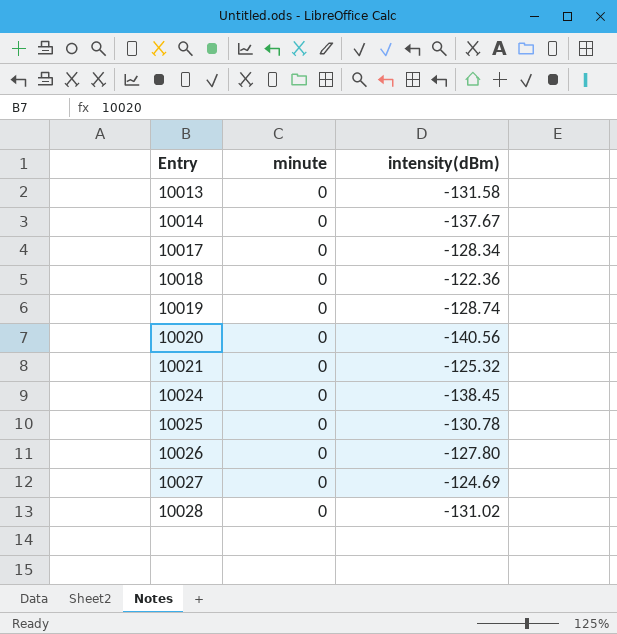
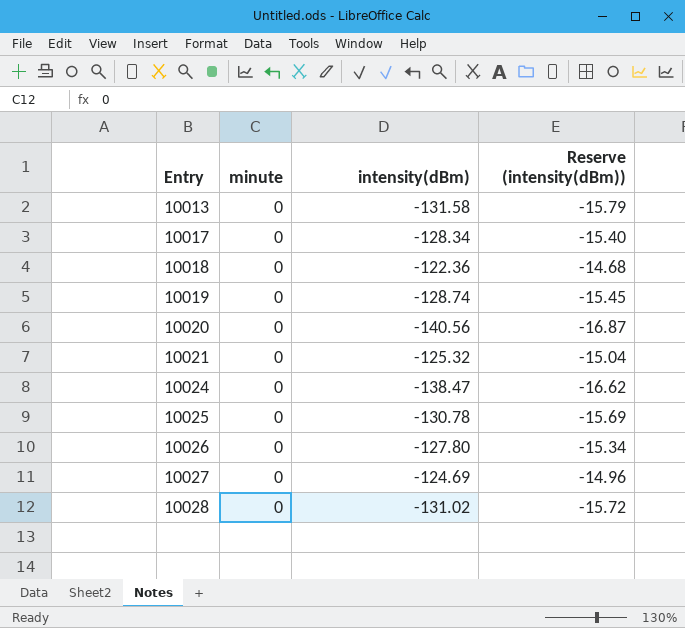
column Reserve (intensity(dBm)) | formula: none -> [intensity(dBm)] * 0.12
row 10014: 0 | -137.67 -> none
10024 | intensity(dBm): -138.45 -> -138.47

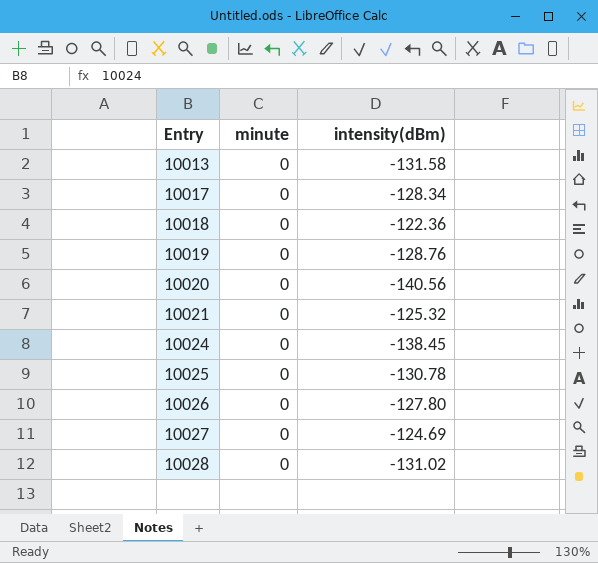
column Reserve (intensity(dBm)) | formula: [intensity(dBm)] * 0.12 -> none
10019 | intensity(dBm): -128.74 -> -128.76
10024 | intensity(dBm): -138.47 -> -138.45

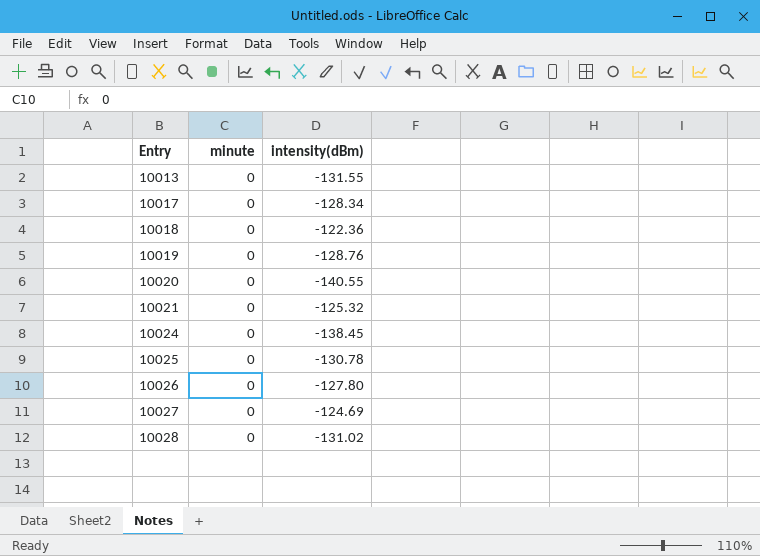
10013 | intensity(dBm): -131.58 -> -131.55
10020 | intensity(dBm): -140.56 -> -140.55

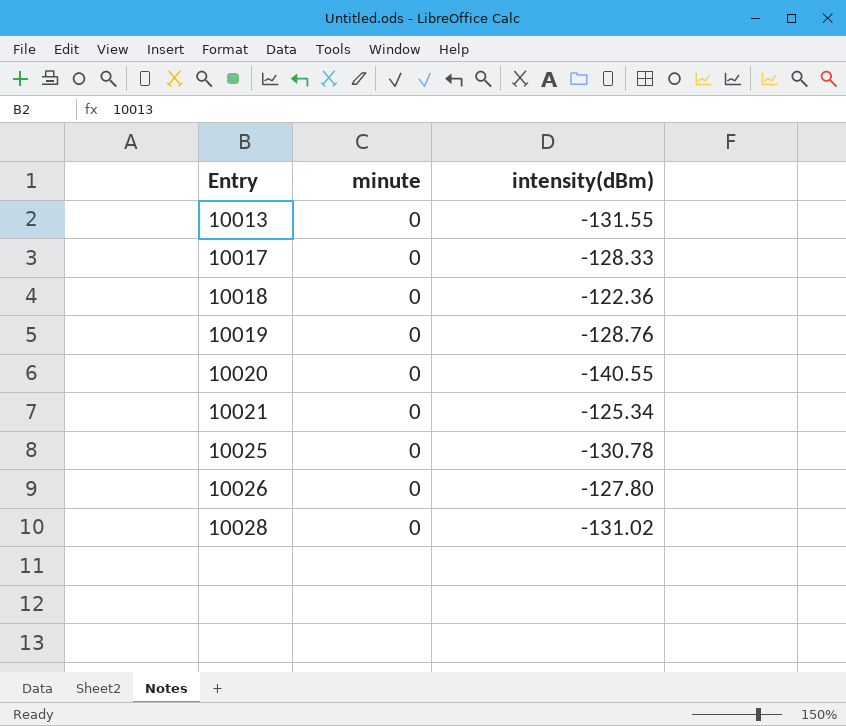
row 10024: 0 | -138.45 -> none
row 10027: 0 | -124.69 -> none
10017 | intensity(dBm): -128.34 -> -128.33
10021 | intensity(dBm): -125.32 -> -125.34

